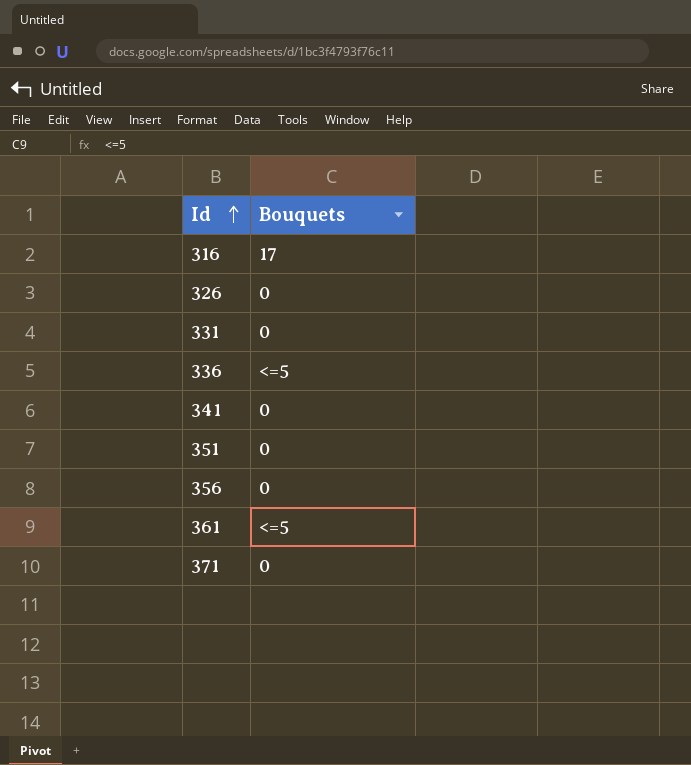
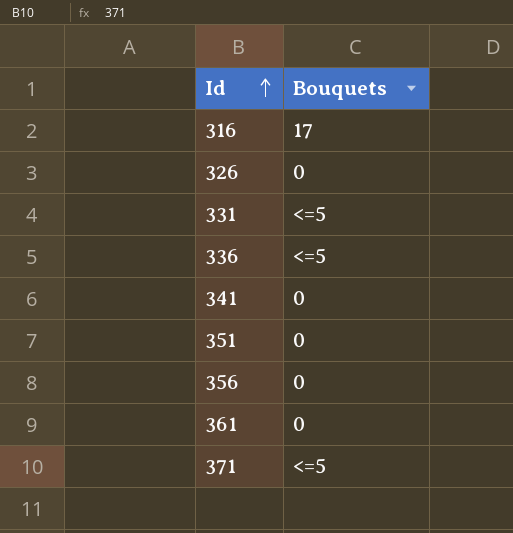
331 | Bouquets: 0 -> <=5
361 | Bouquets: <=5 -> 0
371 | Bouquets: 0 -> <=5

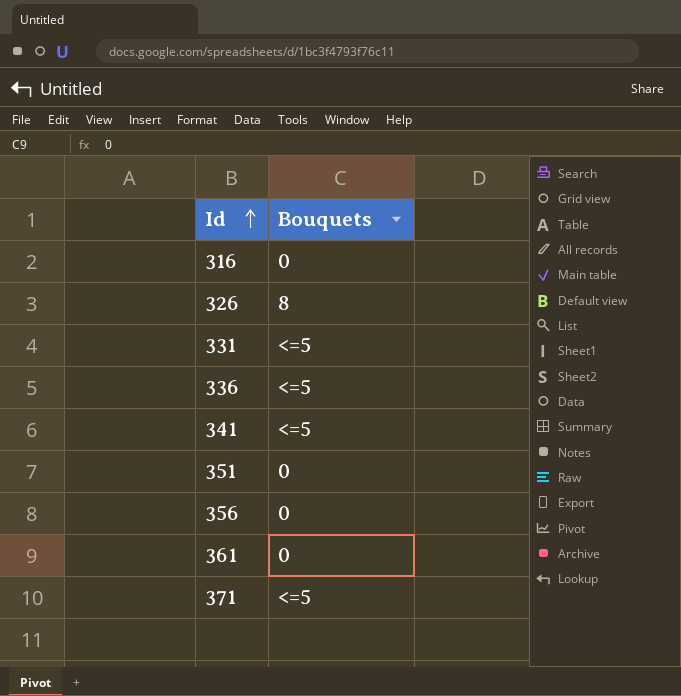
316 | Bouquets: 17 -> 0
326 | Bouquets: 0 -> 8
341 | Bouquets: 0 -> <=5

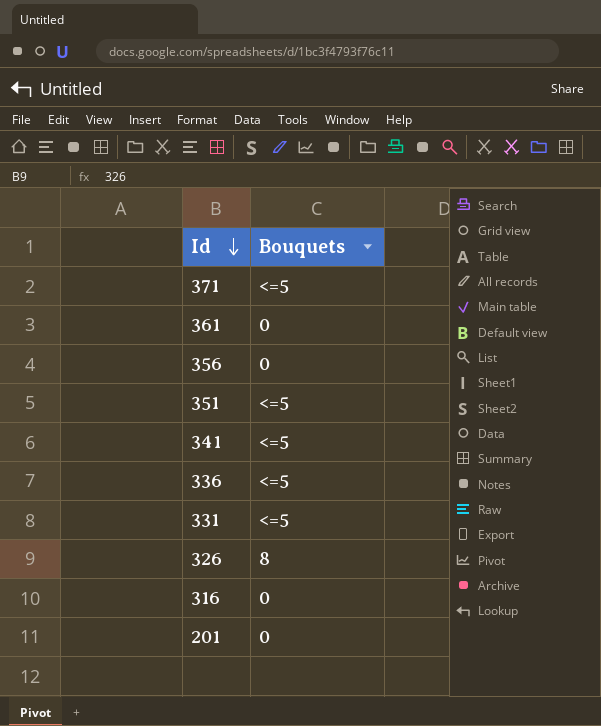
row order: Id ascending -> Id descending
351 | Bouquets: 0 -> <=5
row 201: none -> 0

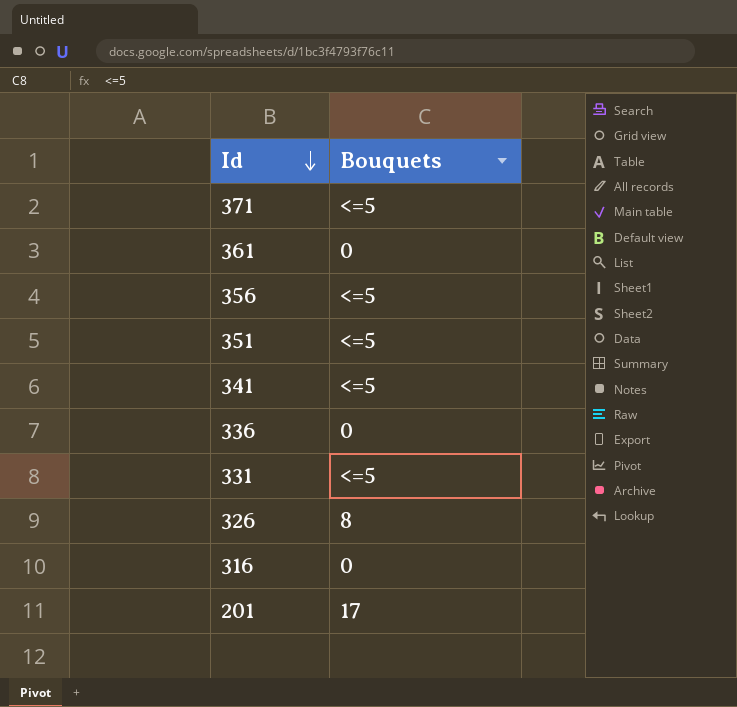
356 | Bouquets: 0 -> <=5
336 | Bouquets: <=5 -> 0
201 | Bouquets: 0 -> 17

